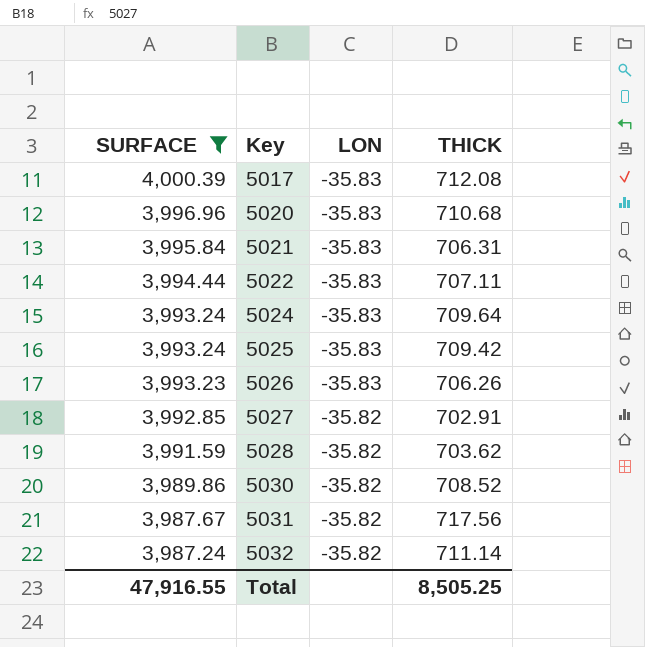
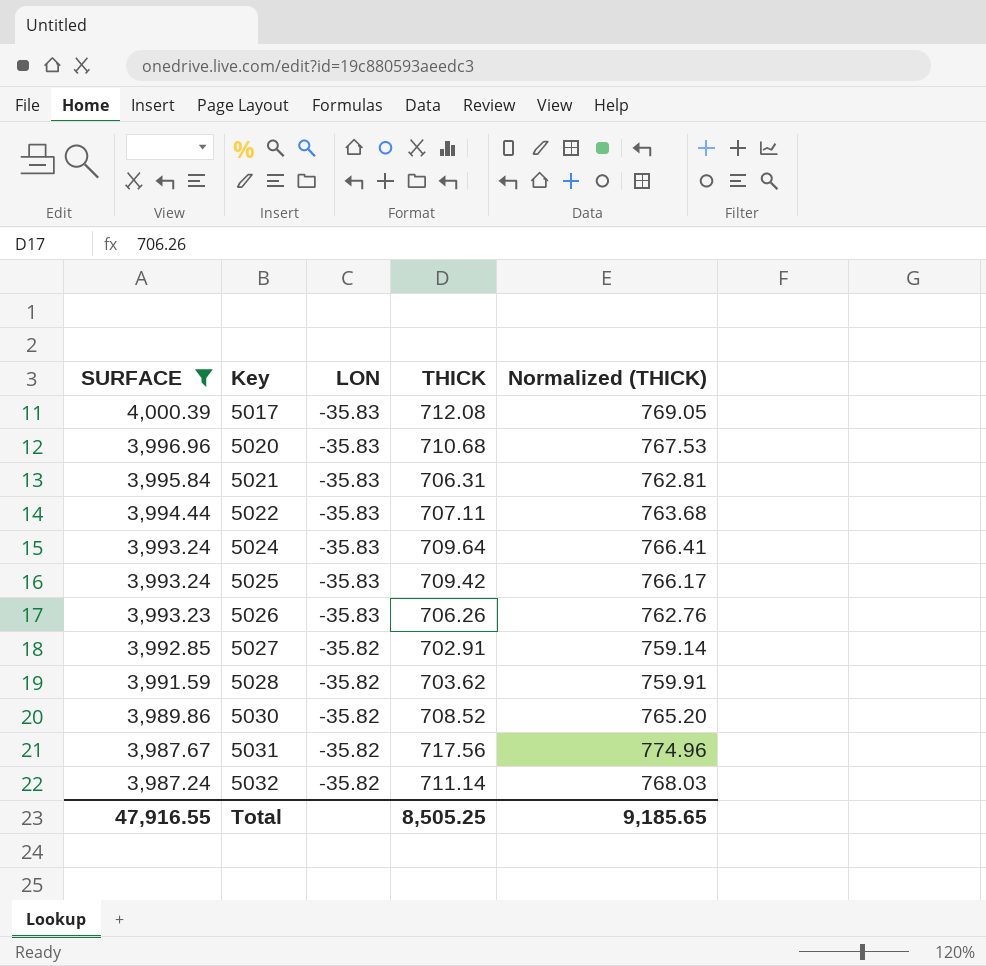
column Normalized (THICK) | formula: none -> [THICK] * 1.08

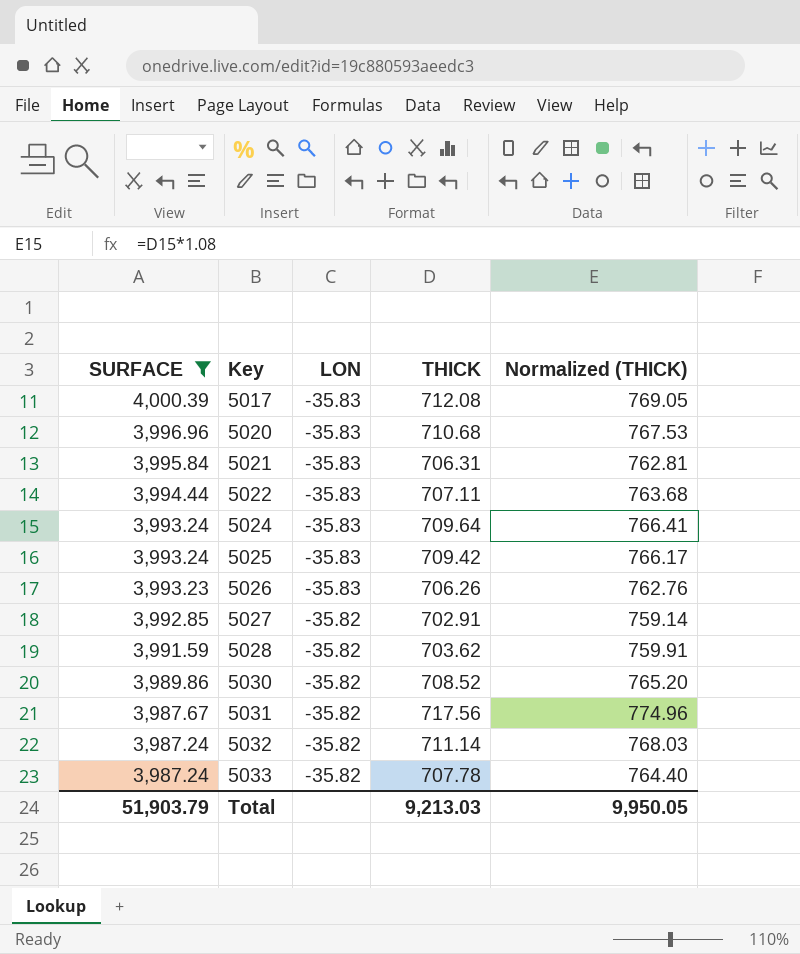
row 5033: none -> 3,987.24 | -35.82 | 707.78 | 764.40
Total | SURFACE: 47,916.55 -> 51,903.79
Total | THICK: 8,505.25 -> 9,213.03
Total | Normalized (THICK): 9,185.65 -> 9,950.05

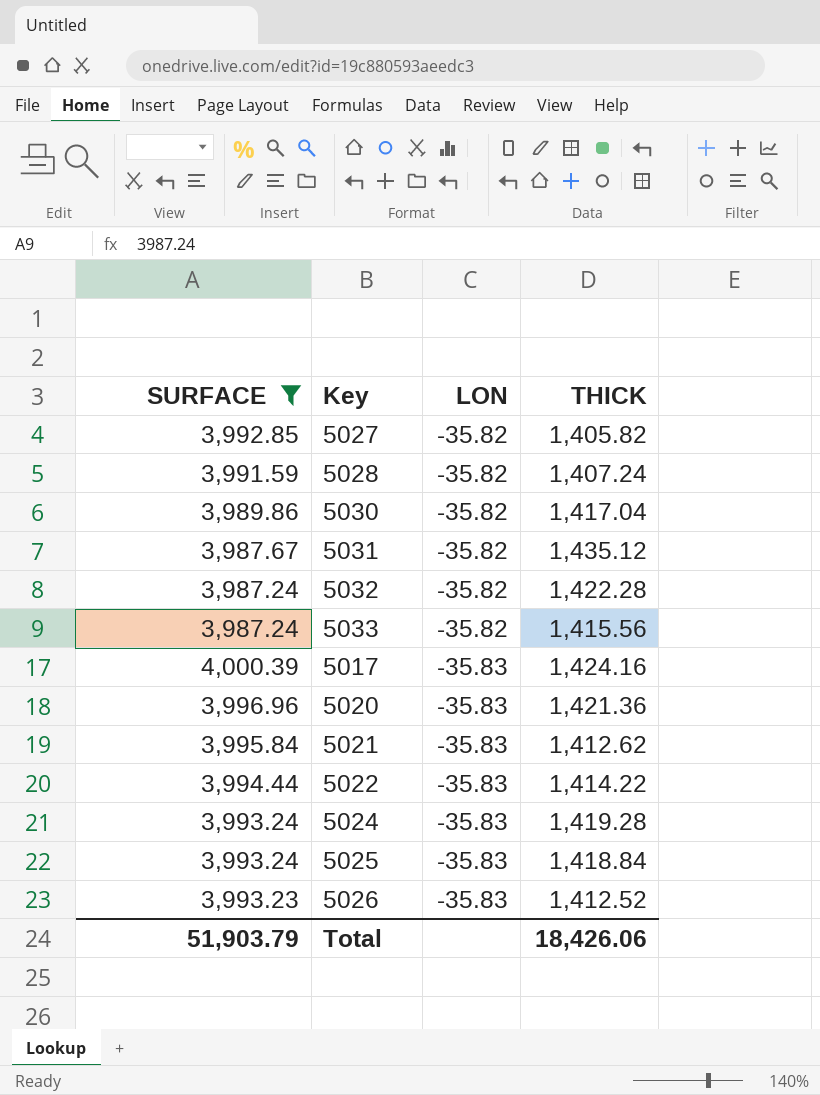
row order: SURFACE descending -> LON descending
column Normalized (THICK) | formula: [THICK] * 1.08 -> none
5027 | THICK: 702.91 -> 1,405.82
5028 | THICK: 703.62 -> 1,407.24
5030 | THICK: 708.52 -> 1,417.04
5031 | THICK: 717.56 -> 1,435.12
5032 | THICK: 711.14 -> 1,422.28
5033 | THICK: 707.78 -> 1,415.56
5017 | THICK: 712.08 -> 1,424.16
5020 | THICK: 710.68 -> 1,421.36
5021 | THICK: 706.31 -> 1,412.62
5022 | THICK: 707.11 -> 1,414.22
5024 | THICK: 709.64 -> 1,419.28
5025 | THICK: 709.42 -> 1,418.84
5026 | THICK: 706.26 -> 1,412.52
Total | THICK: 9,213.03 -> 18,426.06

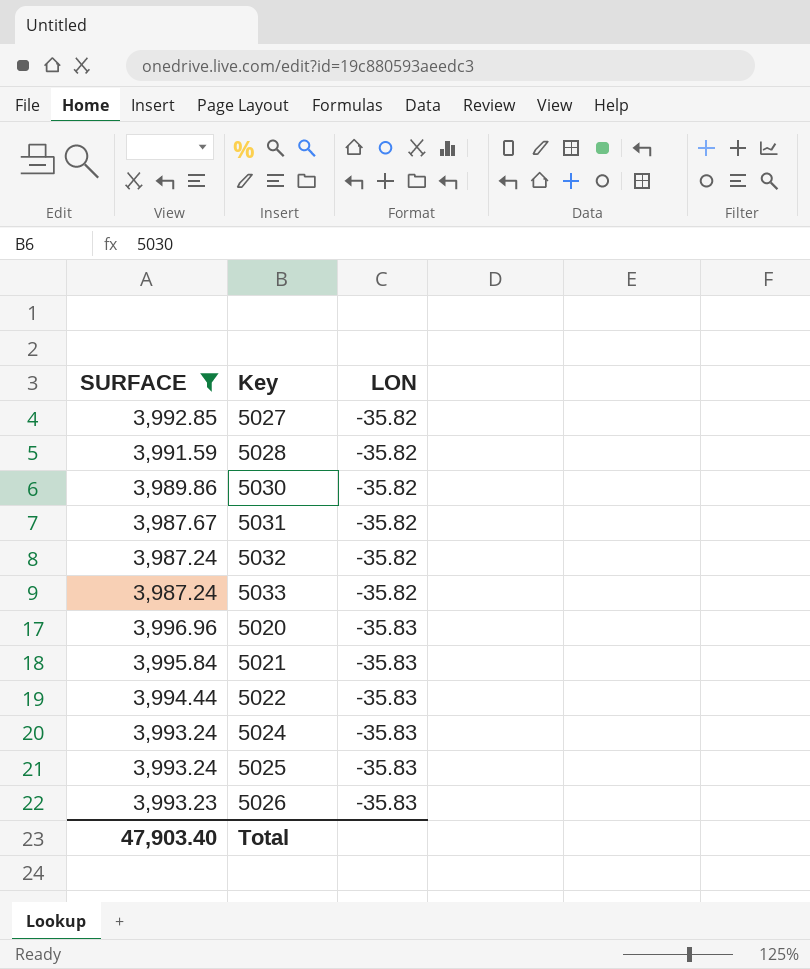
column THICK | position: 4 -> none
row 5017: 4,000.39 | -35.83 | 1,424.16 -> none
Total | SURFACE: 51,903.79 -> 47,903.40

